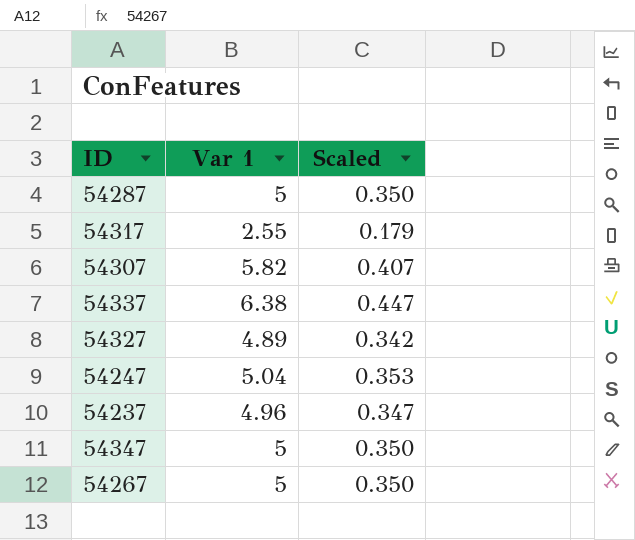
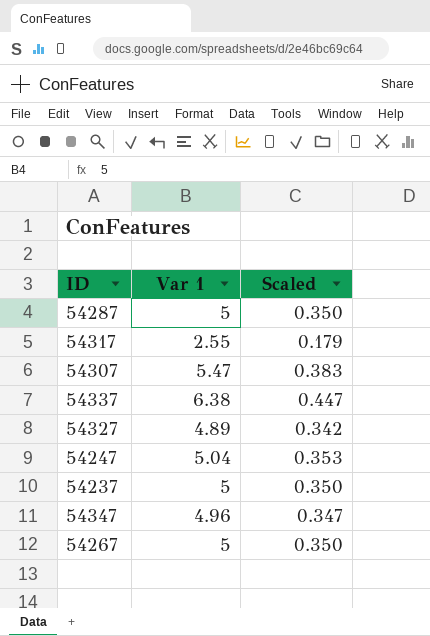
54307 | Var 1: 5.82 -> 5.47
54307 | Scaled: 0.407 -> 0.383
54237 | Var 1: 4.96 -> 5
54237 | Scaled: 0.347 -> 0.350
54347 | Var 1: 5 -> 4.96
54347 | Scaled: 0.350 -> 0.347

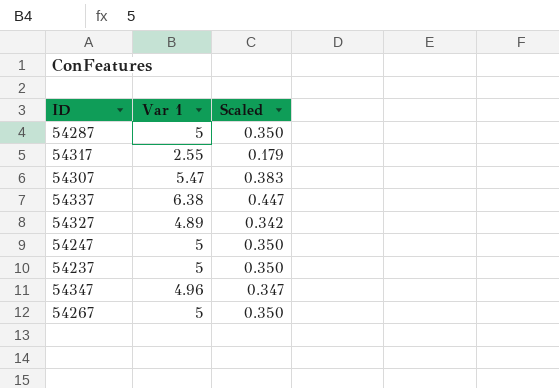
54247 | Var 1: 5.04 -> 5
54247 | Scaled: 0.353 -> 0.350

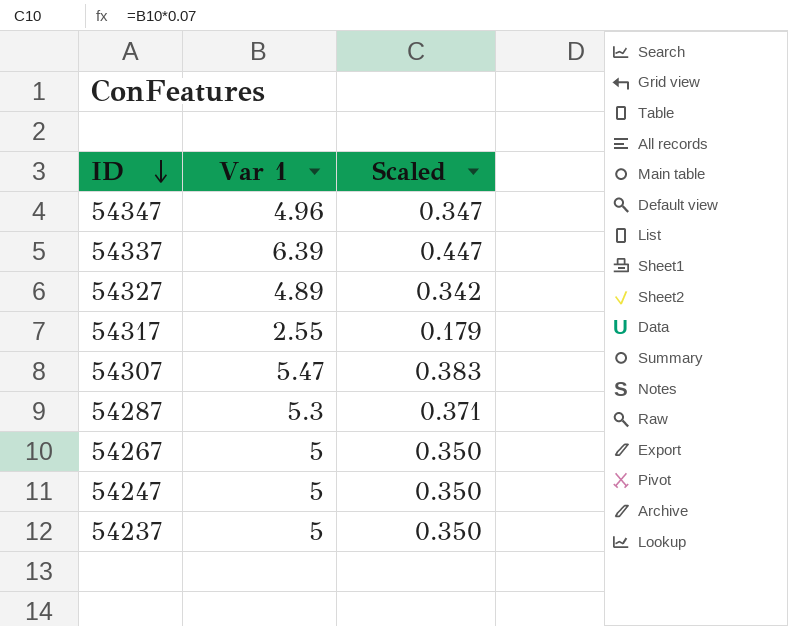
row order: none -> ID descending
54337 | Var 1: 6.38 -> 6.39
54287 | Var 1: 5 -> 5.3
54287 | Scaled: 0.350 -> 0.371

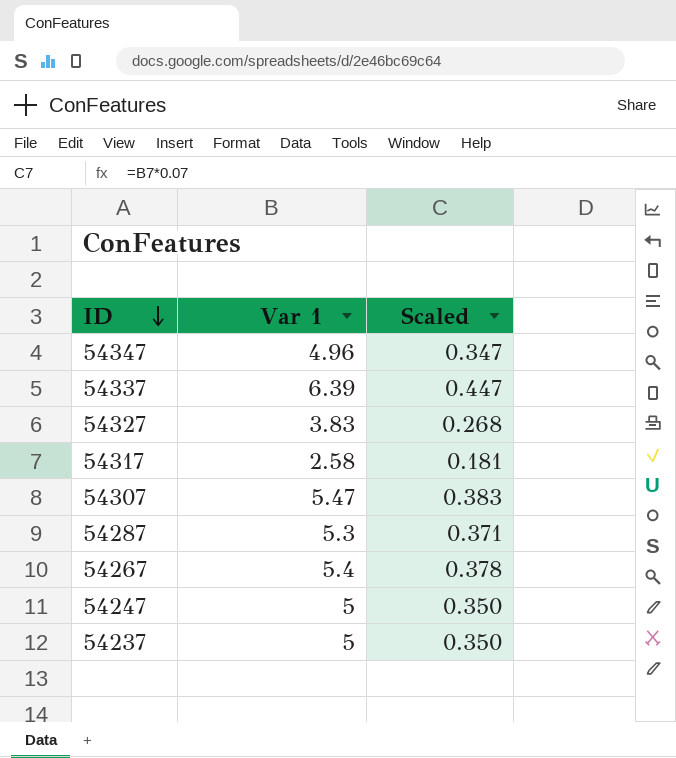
54327 | Var 1: 4.89 -> 3.83
54327 | Scaled: 0.342 -> 0.268
54317 | Var 1: 2.55 -> 2.58
54317 | Scaled: 0.179 -> 0.181
54267 | Var 1: 5 -> 5.4
54267 | Scaled: 0.350 -> 0.378

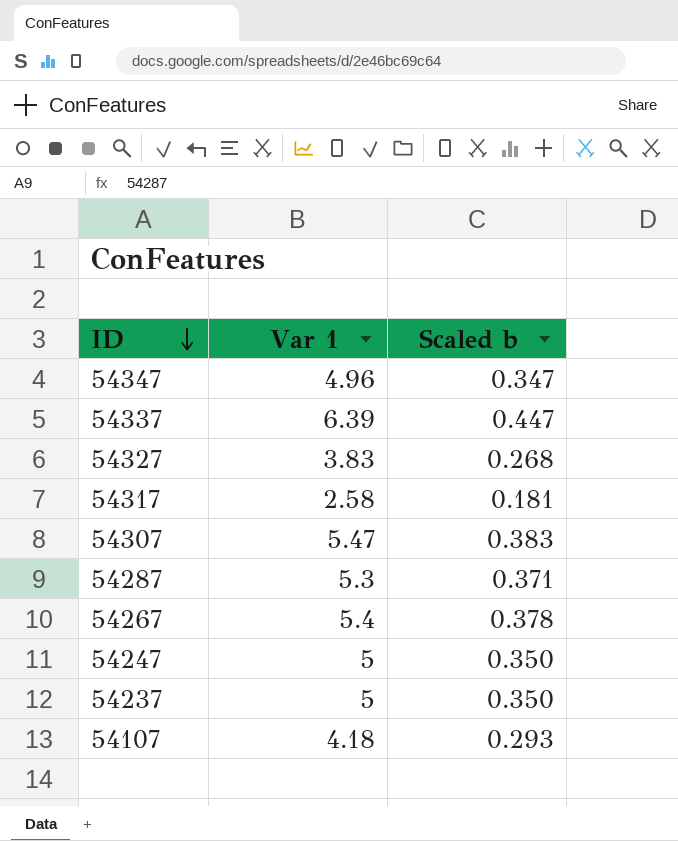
column name: Scaled -> Scaled b
row 54107: none -> 4.18 | 0.293

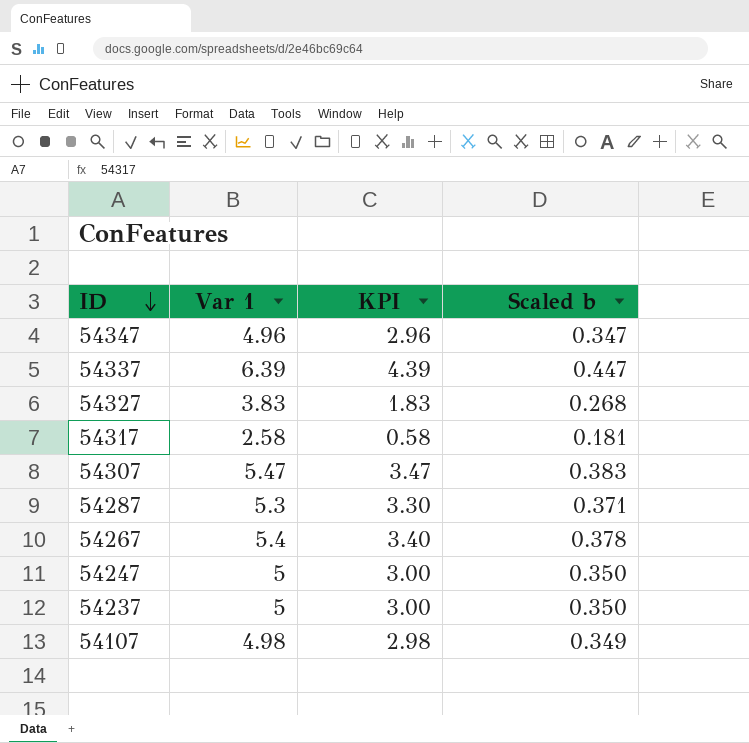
column KPI | formula: none -> [Var 1] - 2
54107 | Var 1: 4.18 -> 4.98
54107 | Scaled b: 0.293 -> 0.349

